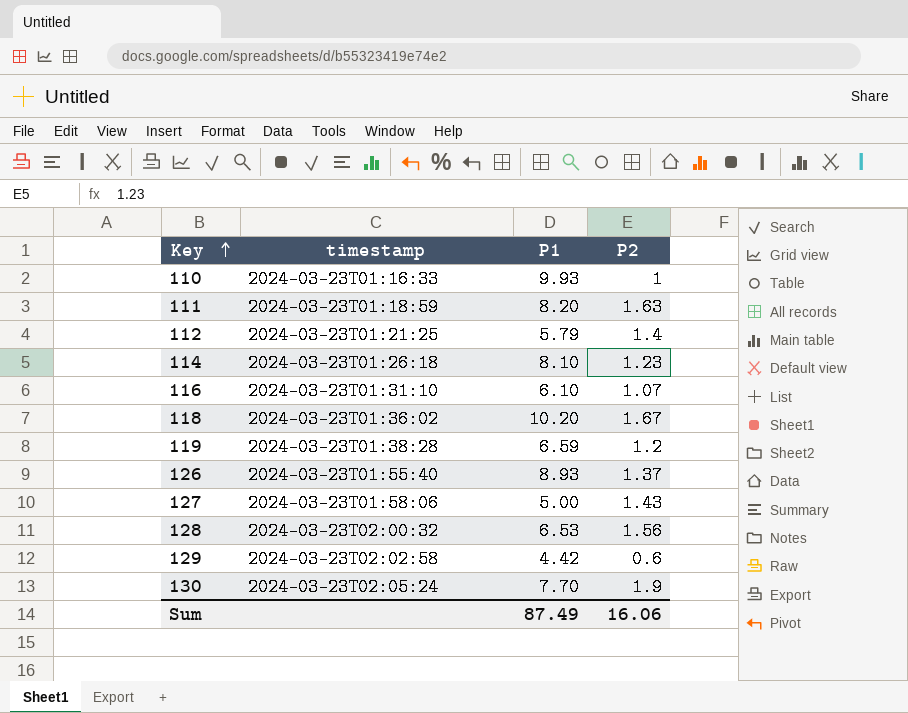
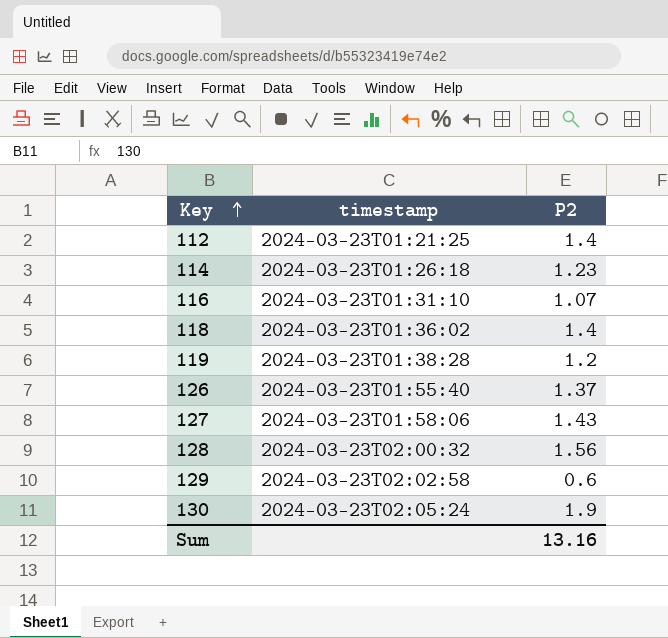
column P1 | position: 3 -> none
row 110: 2024-03-23T01:16:33 | 9.93 | 1 -> none
row 111: 2024-03-23T01:18:59 | 8.20 | 1.63 -> none
118 | P2: 1.67 -> 1.4
Sum | P2: 16.06 -> 13.16

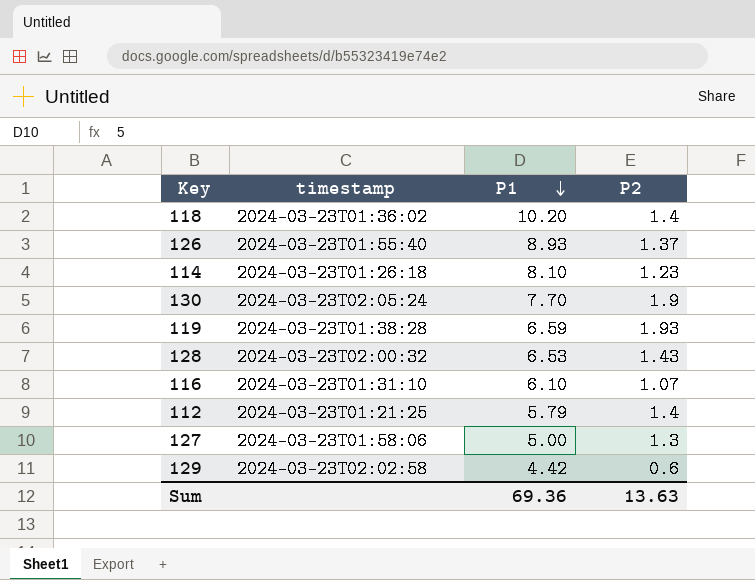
row order: Key ascending -> P1 descending
column P1 | position: none -> 3
119 | P2: 1.2 -> 1.93
128 | P2: 1.56 -> 1.43
127 | P2: 1.43 -> 1.3
Sum | P2: 13.16 -> 13.63

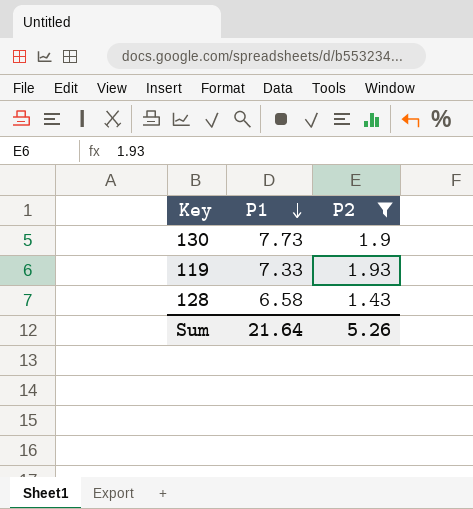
filter: none -> P2 >= 1.43
column timestamp | position: 2 -> none
130 | P1: 7.70 -> 7.73
119 | P1: 6.59 -> 7.33
128 | P1: 6.53 -> 6.58
Sum | P1: 69.36 -> 21.64
Sum | P2: 13.63 -> 5.26

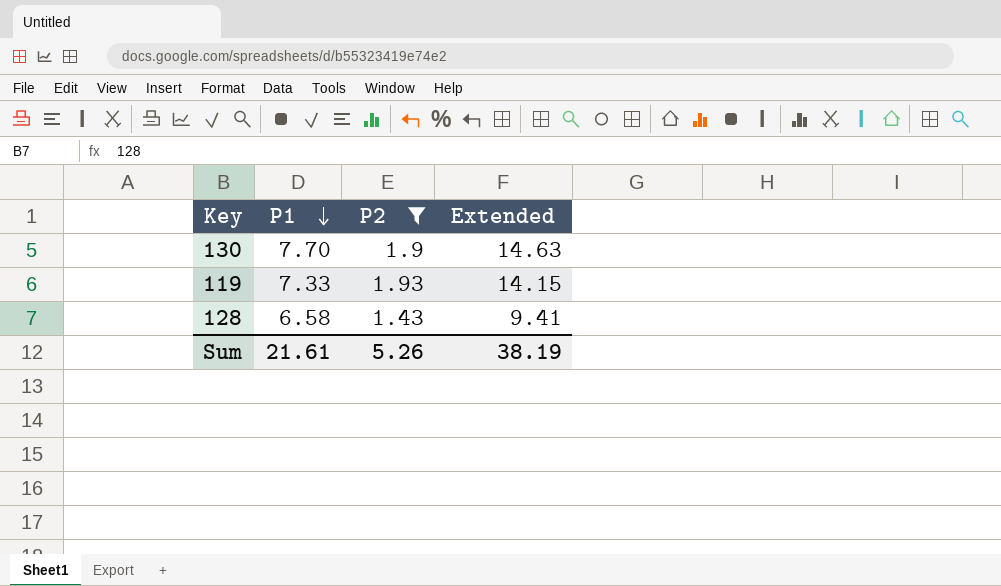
column Extended | formula: none -> [P1] * [P2]
130 | P1: 7.73 -> 7.70
Sum | P1: 21.64 -> 21.61

